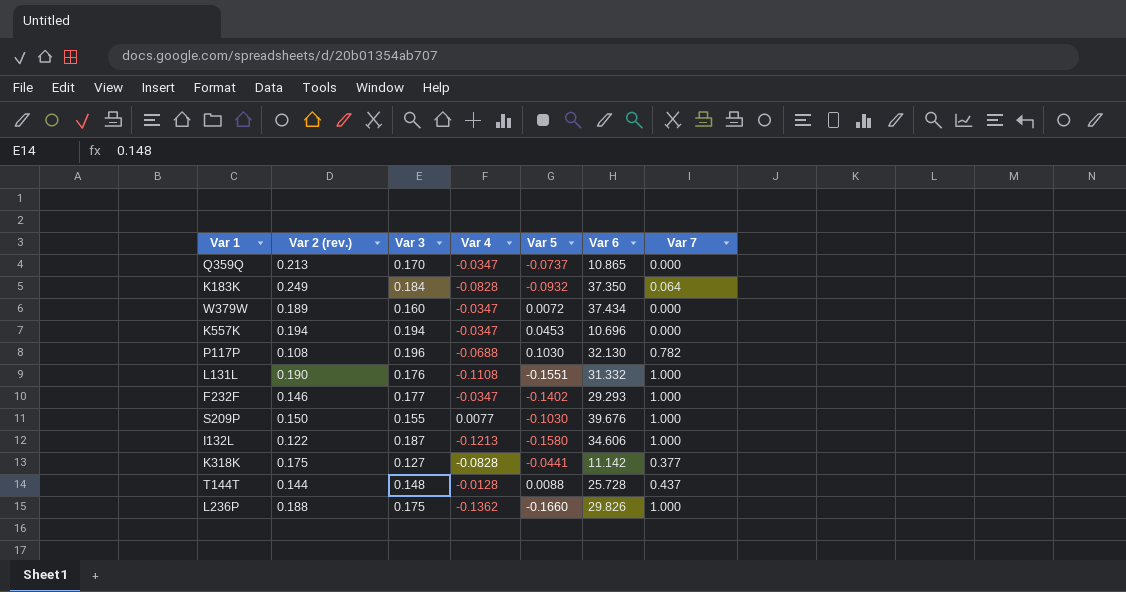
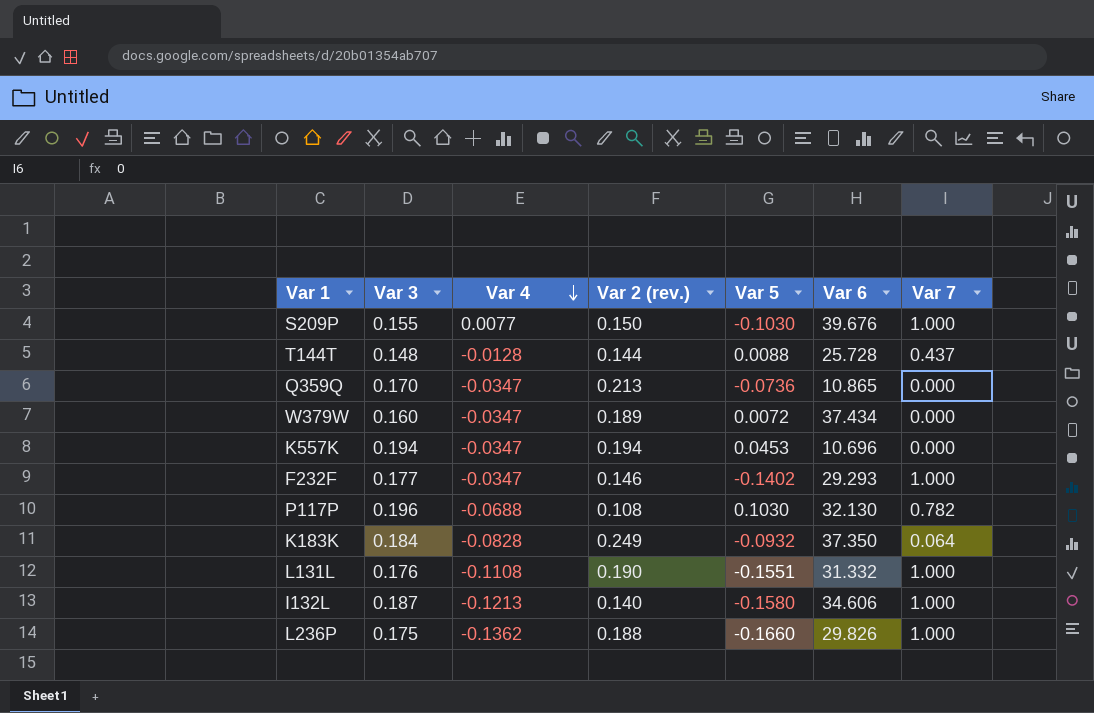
row order: none -> Var 4 descending
column Var 2 (rev.) | position: 2 -> 4
row K318K: 0.175 | 0.127 | -0.0828 | -0.0441 | 11.142 | 0.377 -> none
Q359Q | Var 5: -0.0737 -> -0.0736
I132L | Var 2 (rev.): 0.122 -> 0.140

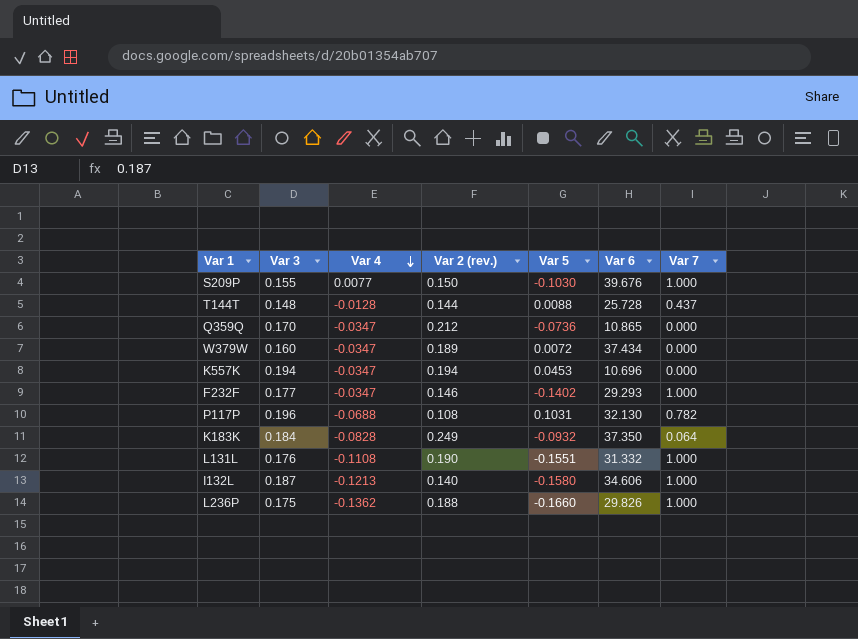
Q359Q | Var 2 (rev.): 0.213 -> 0.212
P117P | Var 5: 0.1030 -> 0.1031

